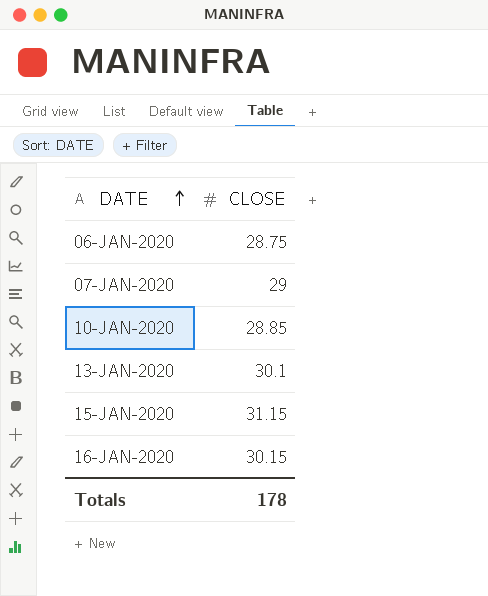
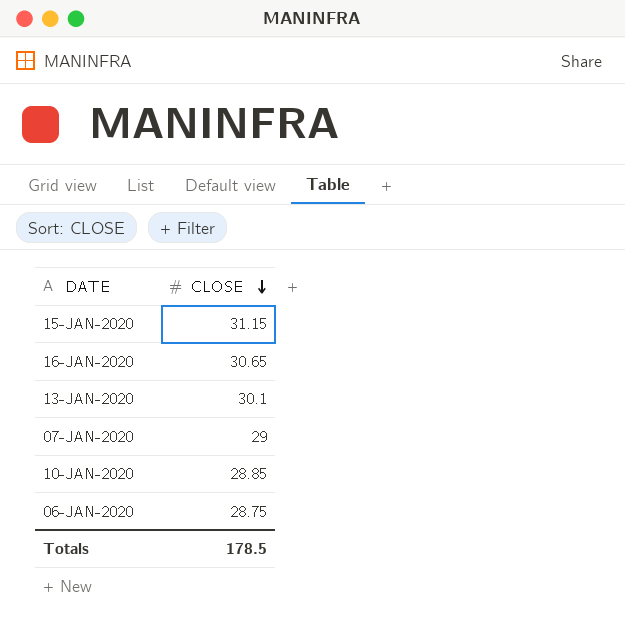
row order: DATE ascending -> CLOSE descending
16-JAN-2020 | CLOSE: 30.15 -> 30.65
Totals | CLOSE: 178 -> 178.5

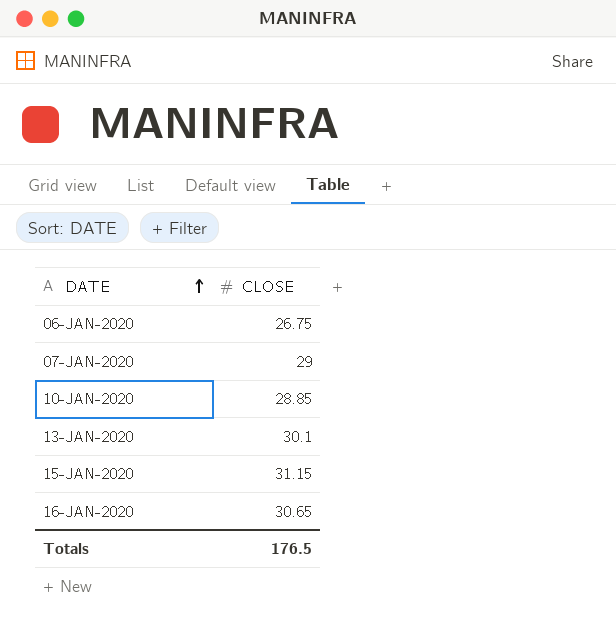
row order: CLOSE descending -> DATE ascending
06-JAN-2020 | CLOSE: 28.75 -> 26.75
Totals | CLOSE: 178.5 -> 176.5

